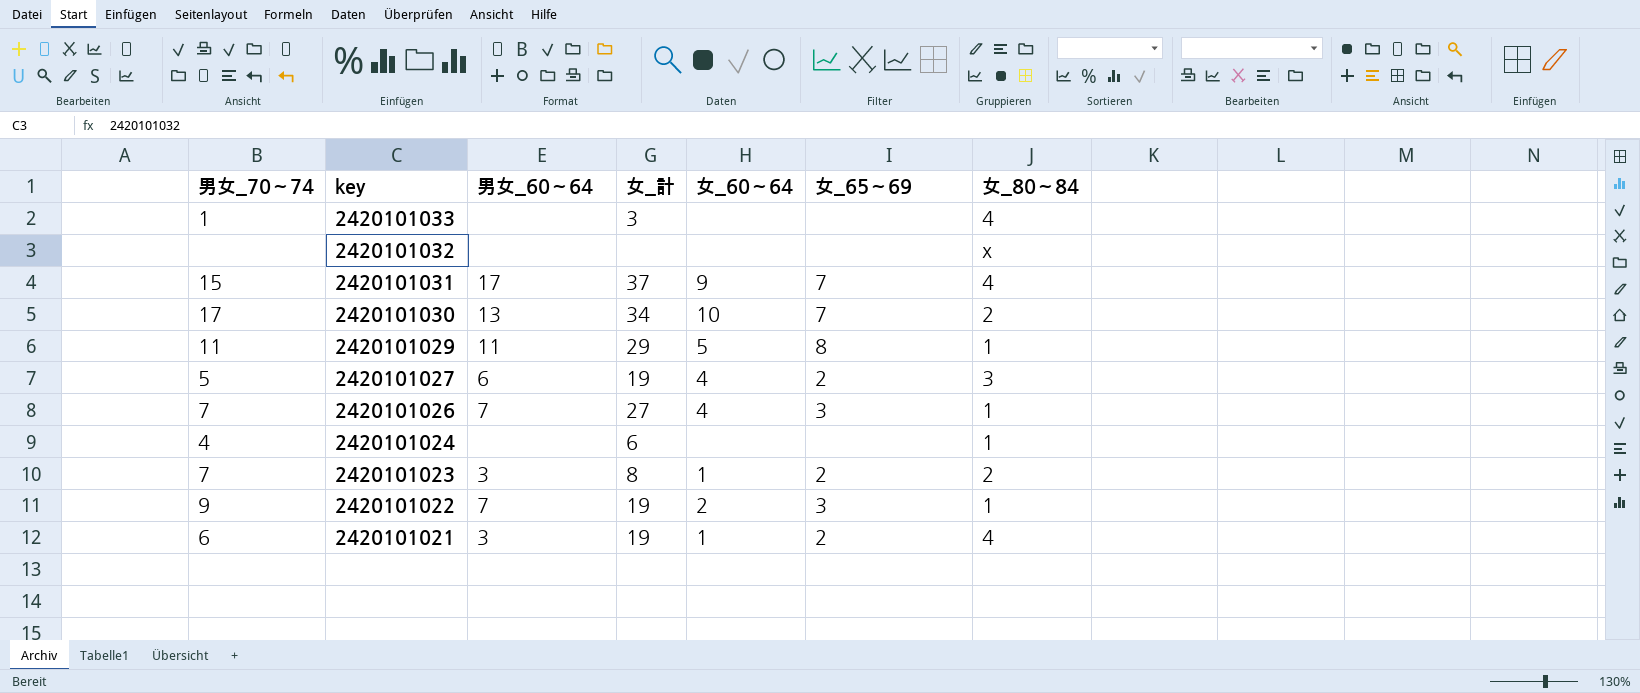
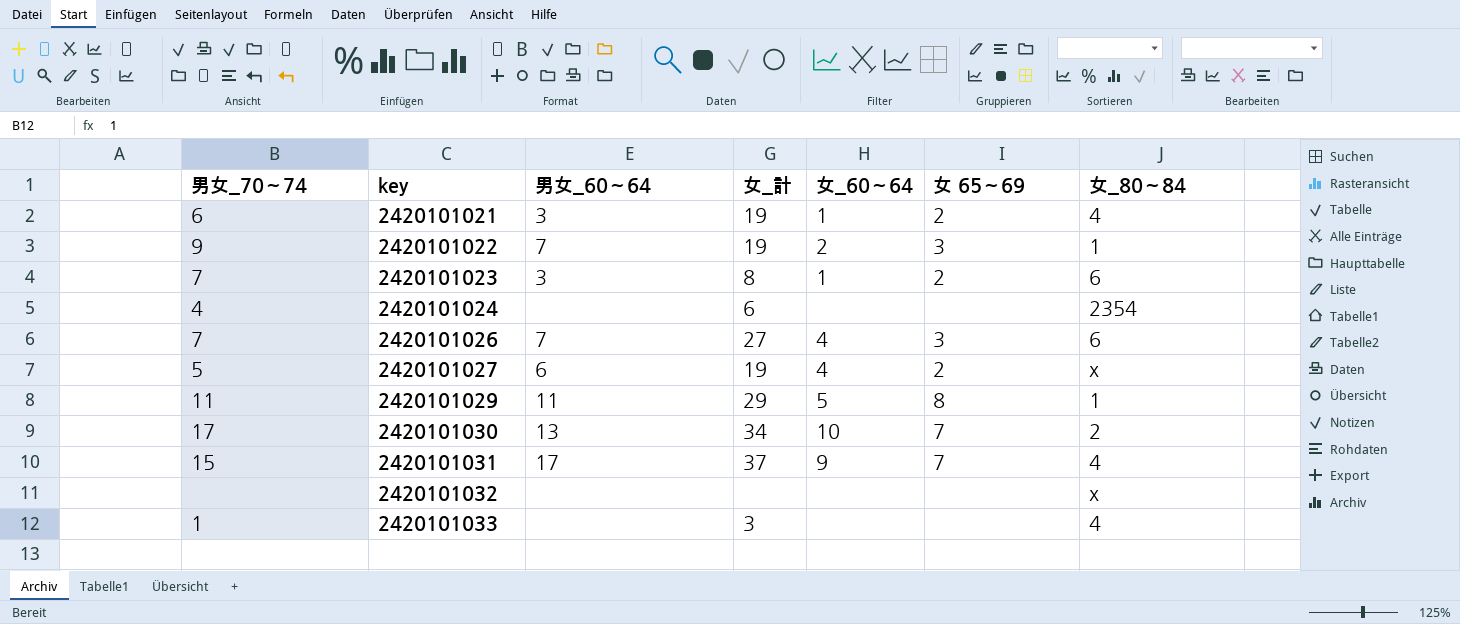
row order: key descending -> key ascending
column name: 女_65～69 -> 女 65～69
2420101023 | 女_80～84: 2 -> 6
2420101024 | 女_80～84: 1 -> 2354
2420101026 | 女_80～84: 1 -> 6
2420101027 | 女_80～84: 3 -> x

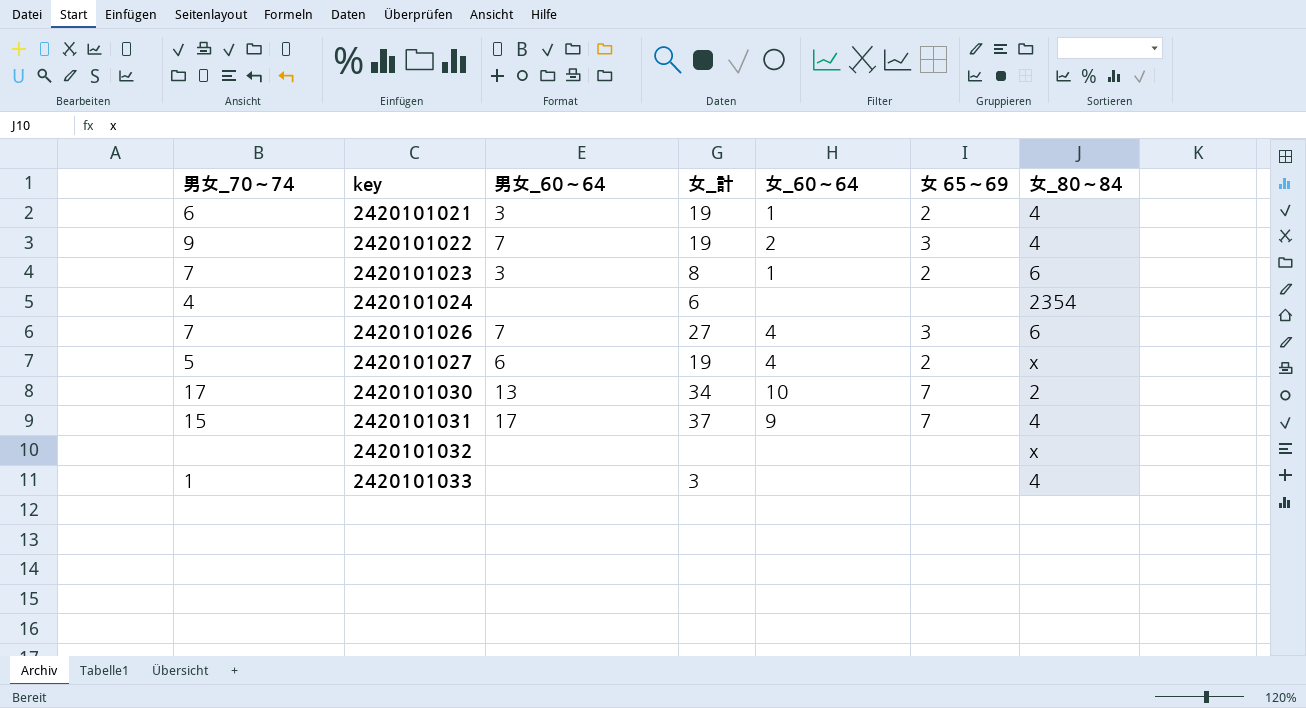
row 2420101029: 11 | 11 | 29 | 5 | 8 | 1 -> none
2420101022 | 女_80～84: 1 -> 4

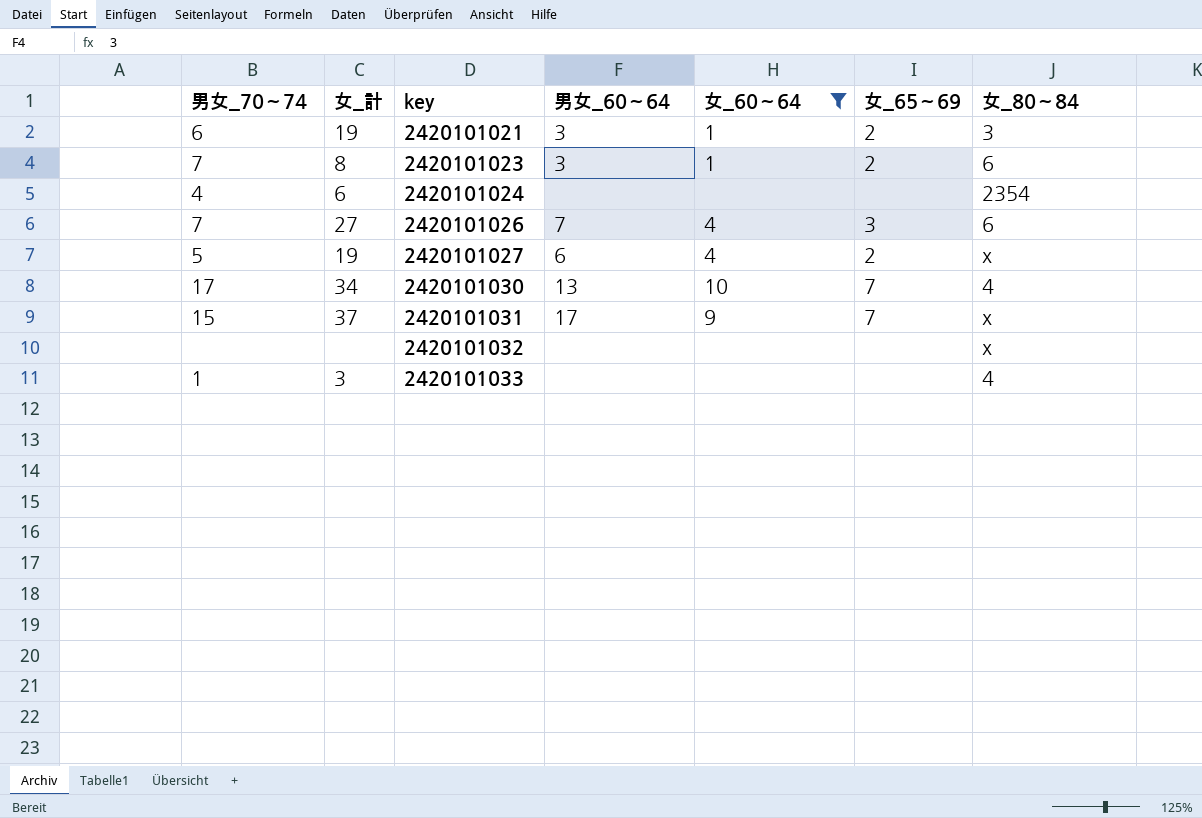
filter: none -> 女_60～64 != 2
column 女_計 | position: 4 -> 2
column name: 女 65～69 -> 女_65～69
2420101021 | 女_80～84: 4 -> 3
2420101030 | 女_80～84: 2 -> 4
2420101031 | 女_80～84: 4 -> x

